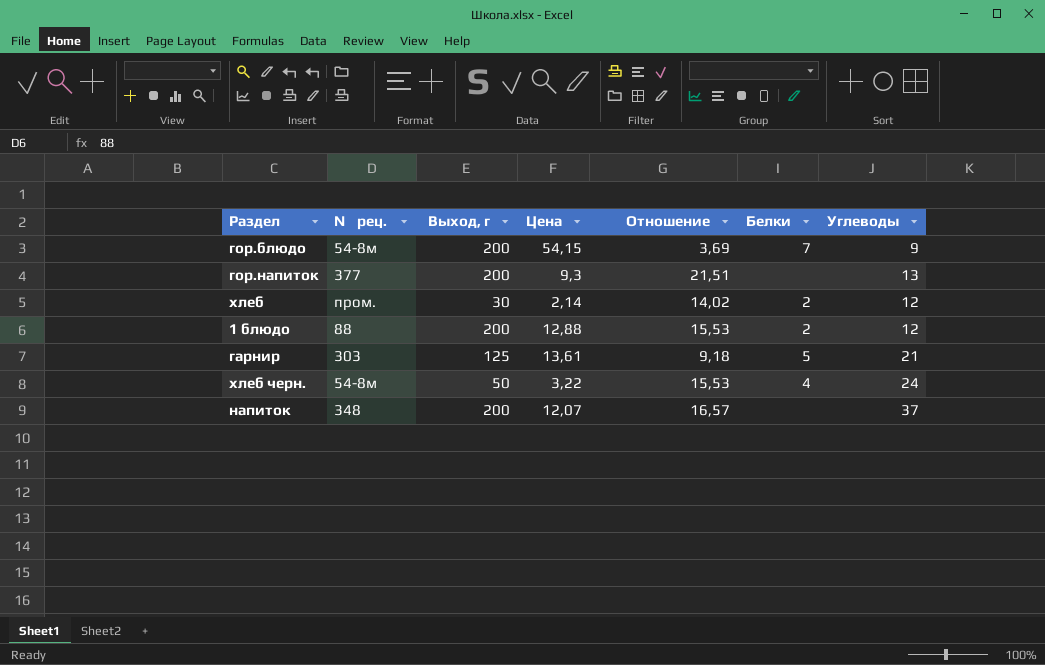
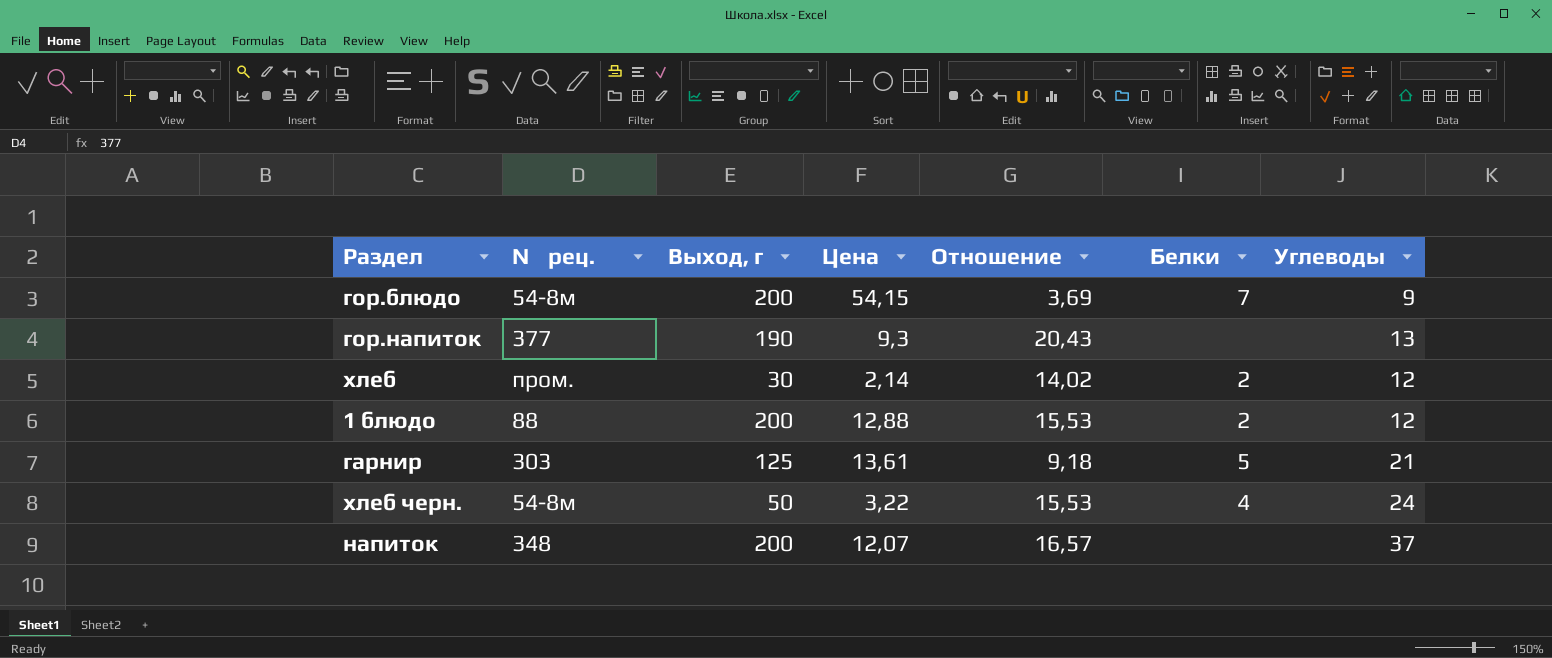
гор.напиток | Выход, г: 200 -> 190
гор.напиток | Отношение: 21,51 -> 20,43

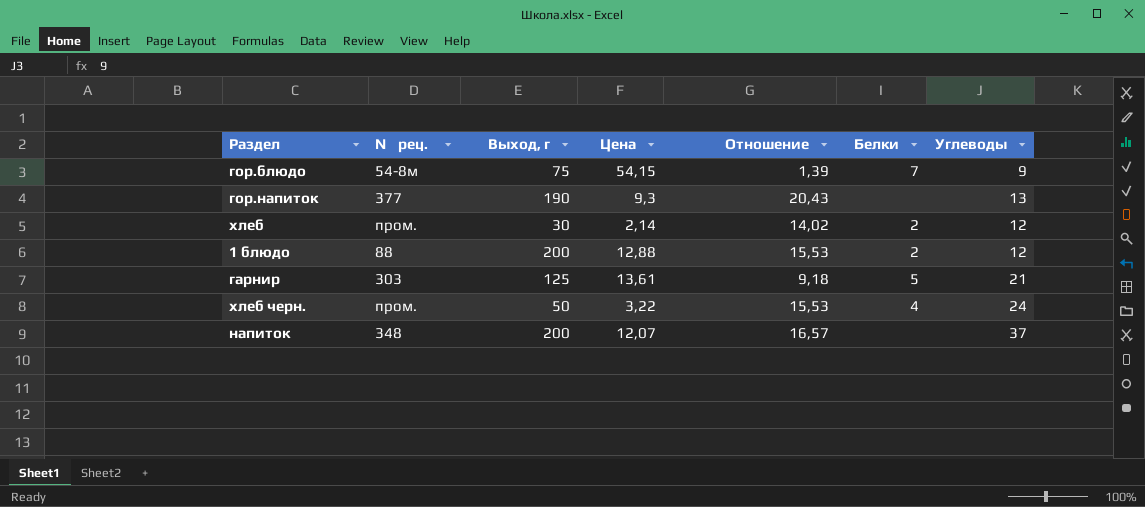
гор.блюдо | Выход, г: 200 -> 75
гор.блюдо | Отношение: 3,69 -> 1,39
хлеб черн. | № рец.: 54-8м -> пром.

